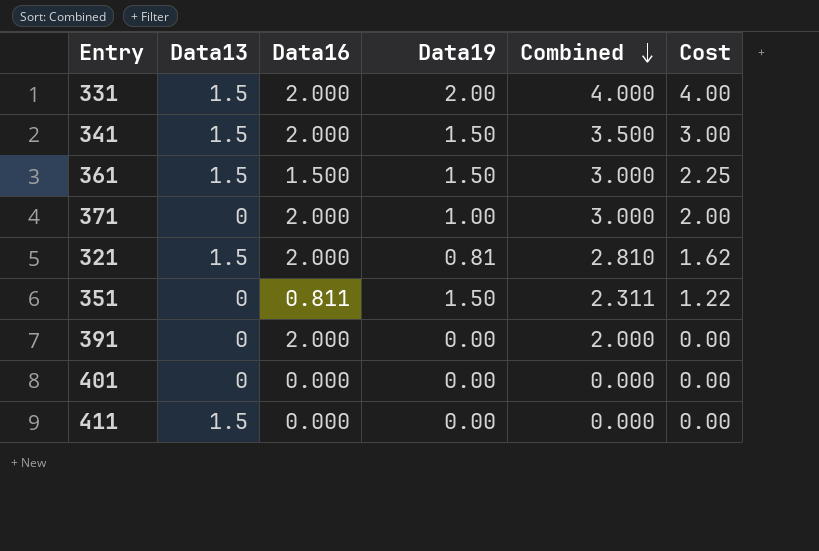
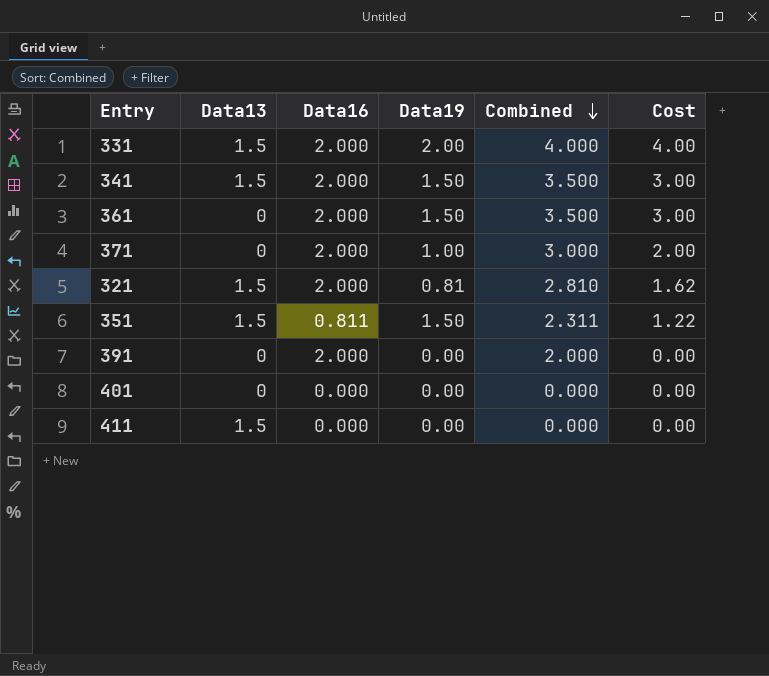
361 | Data13: 1.5 -> 0
361 | Data16: 1.500 -> 2.000
361 | Combined: 3.000 -> 3.500
361 | Cost: 2.25 -> 3.00
351 | Data13: 0 -> 1.5

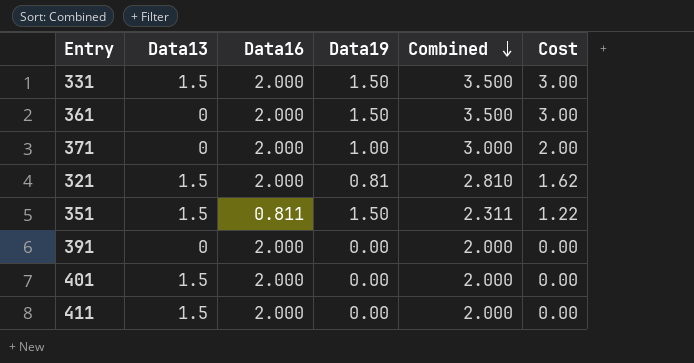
row 341: 1.5 | 2.000 | 1.50 | 3.500 | 3.00 -> none
331 | Data19: 2.00 -> 1.50
331 | Combined: 4.000 -> 3.500
331 | Cost: 4.00 -> 3.00
401 | Data13: 0 -> 1.5
401 | Data16: 0.000 -> 2.000
401 | Combined: 0.000 -> 2.000
411 | Data16: 0.000 -> 2.000
411 | Combined: 0.000 -> 2.000

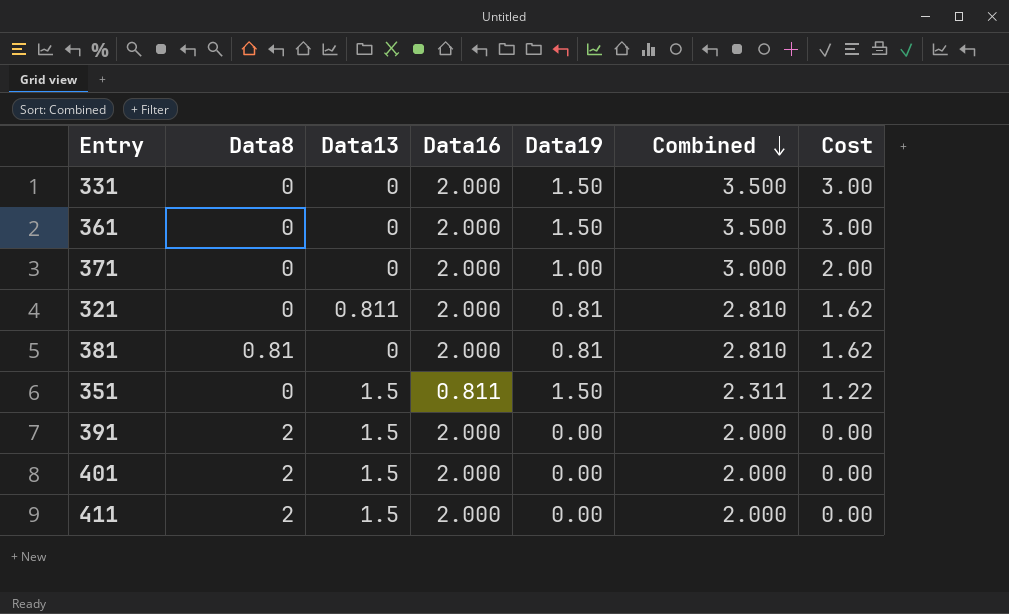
column Data8 | position: none -> 2
331 | Data13: 1.5 -> 0
321 | Data13: 1.5 -> 0.811
row 381: none -> 0.81 | 0 | 2.000 | 0.81 | 2.810 | 1.62
391 | Data13: 0 -> 1.5

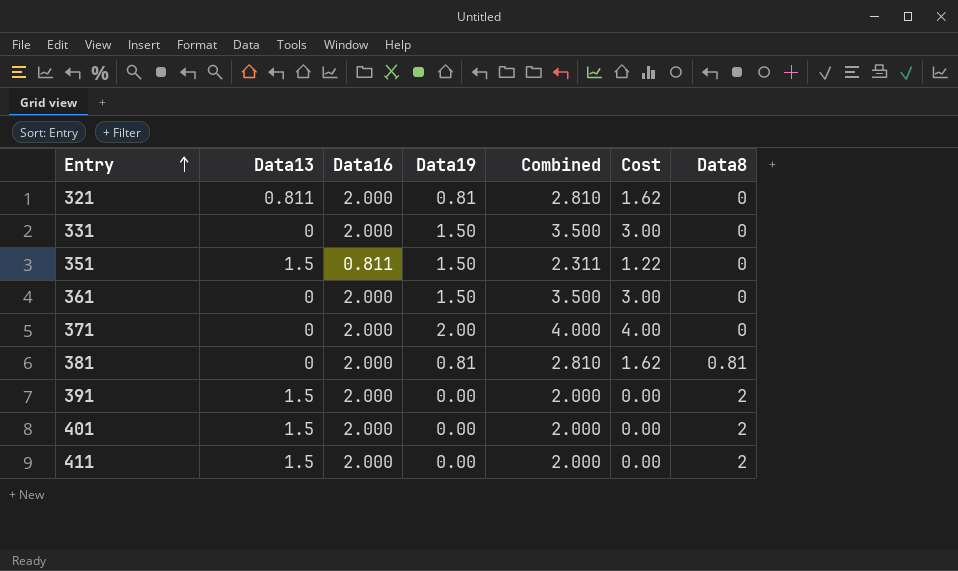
row order: Combined descending -> Entry ascending
column Data8 | position: 2 -> 7
371 | Data19: 1.00 -> 2.00
371 | Combined: 3.000 -> 4.000
371 | Cost: 2.00 -> 4.00

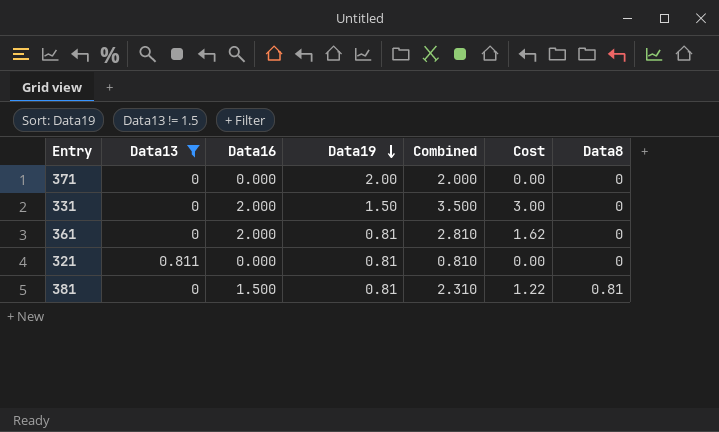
filter: none -> Data13 != 1.5
row order: Entry ascending -> Data19 descending
371 | Data16: 2.000 -> 0.000
371 | Combined: 4.000 -> 2.000
371 | Cost: 4.00 -> 0.00
361 | Data19: 1.50 -> 0.81
361 | Combined: 3.500 -> 2.810
361 | Cost: 3.00 -> 1.62
321 | Data16: 2.000 -> 0.000
321 | Combined: 2.810 -> 0.810
321 | Cost: 1.62 -> 0.00
381 | Data16: 2.000 -> 1.500
381 | Combined: 2.810 -> 2.310
381 | Cost: 1.62 -> 1.22

